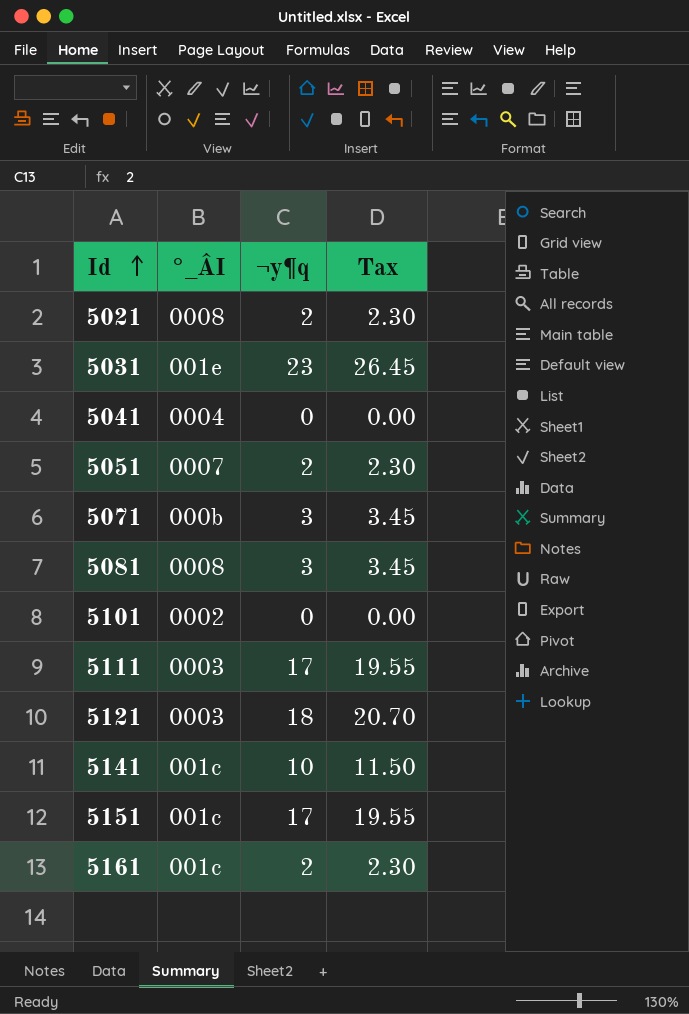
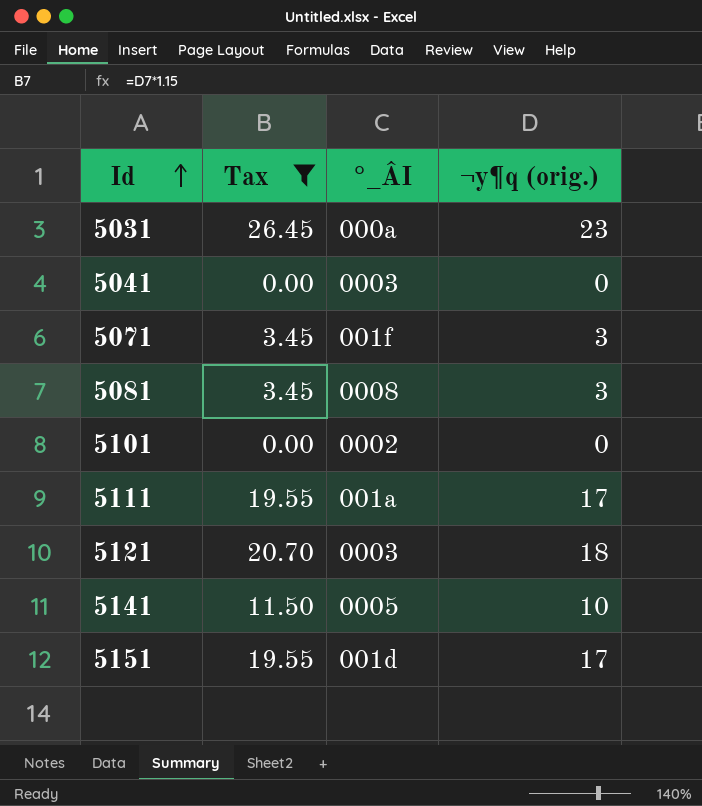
filter: none -> Tax != 2.30
column Tax | position: 4 -> 2
column name: ¬y¶q -> ¬y¶q (orig.)
5031 | °_ÂI: 001e -> 000a
5041 | °_ÂI: 0004 -> 0003
5071 | °_ÂI: 000b -> 001f
5111 | °_ÂI: 0003 -> 001a
5141 | °_ÂI: 001c -> 0005
5151 | °_ÂI: 001c -> 001d

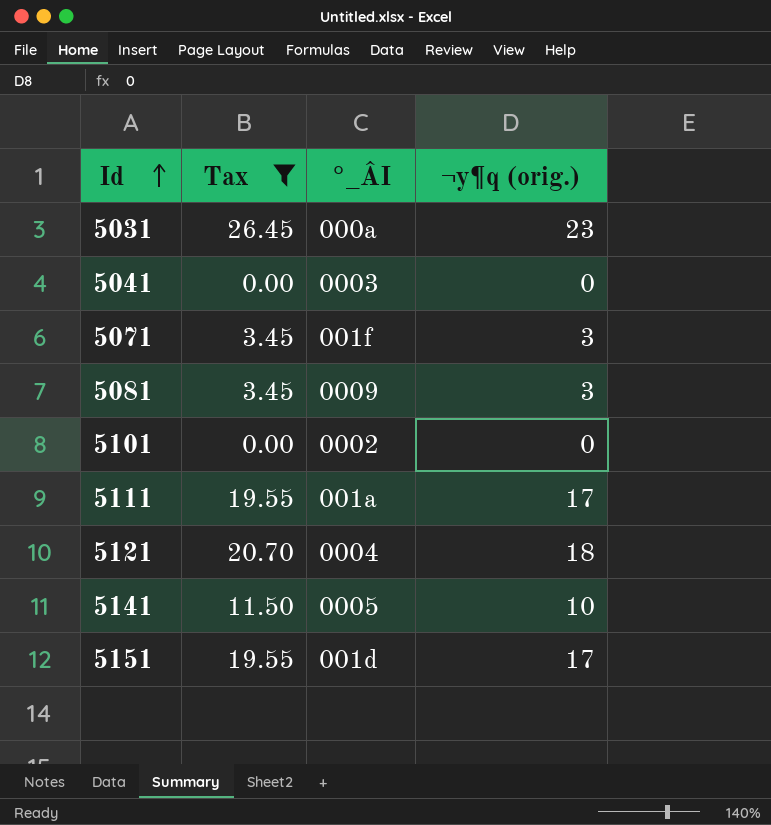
5081 | °_ÂI: 0008 -> 0009
5121 | °_ÂI: 0003 -> 0004

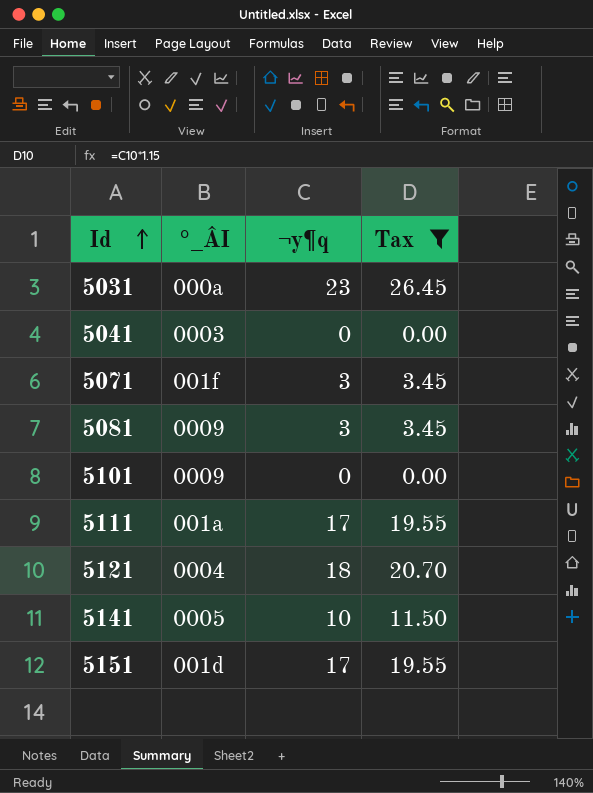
column name: ¬y¶q (orig.) -> ¬y¶q
column Tax | position: 2 -> 4
5101 | °_ÂI: 0002 -> 0009

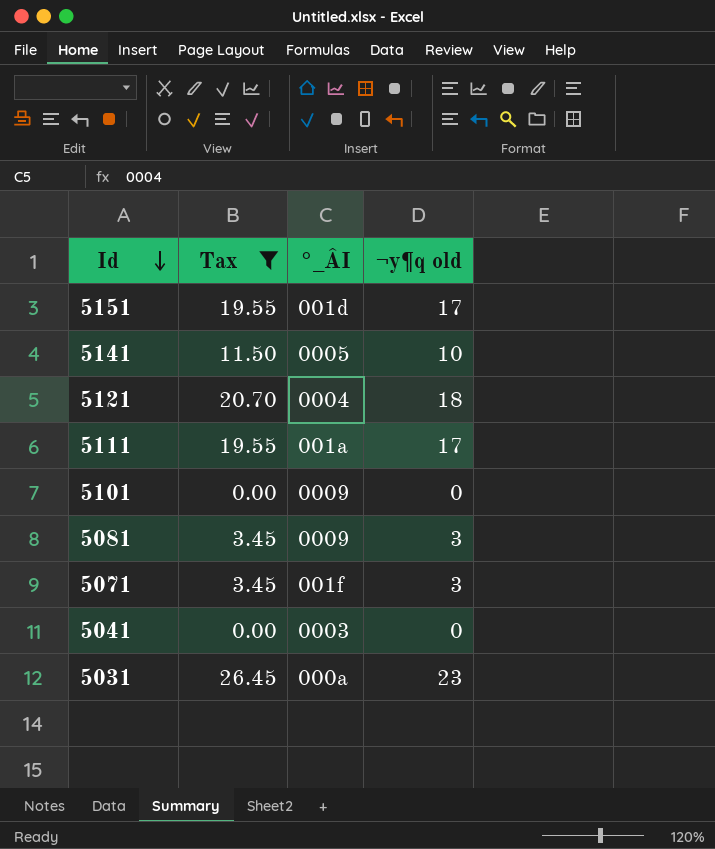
row order: Id ascending -> Id descending
column Tax | position: 4 -> 2
column name: ¬y¶q -> ¬y¶q old

